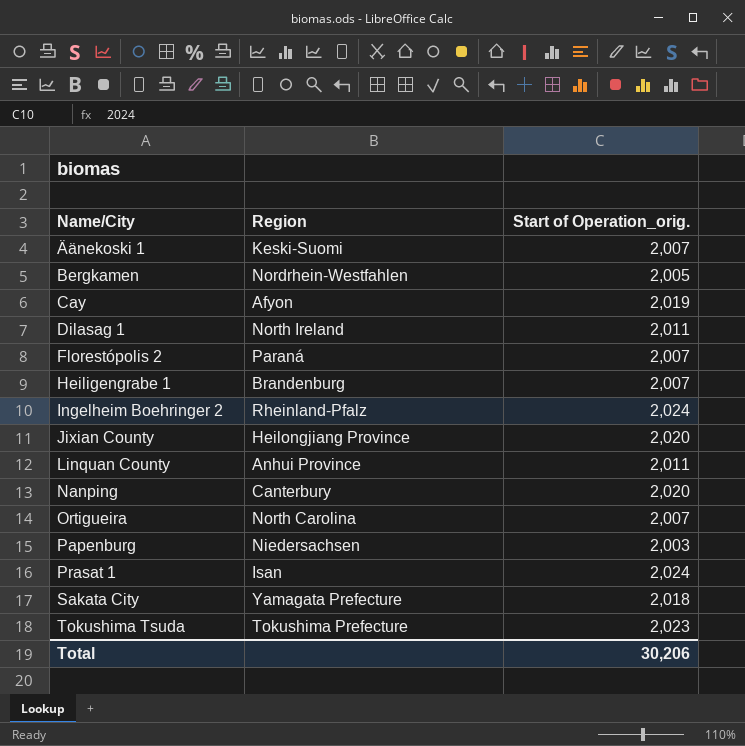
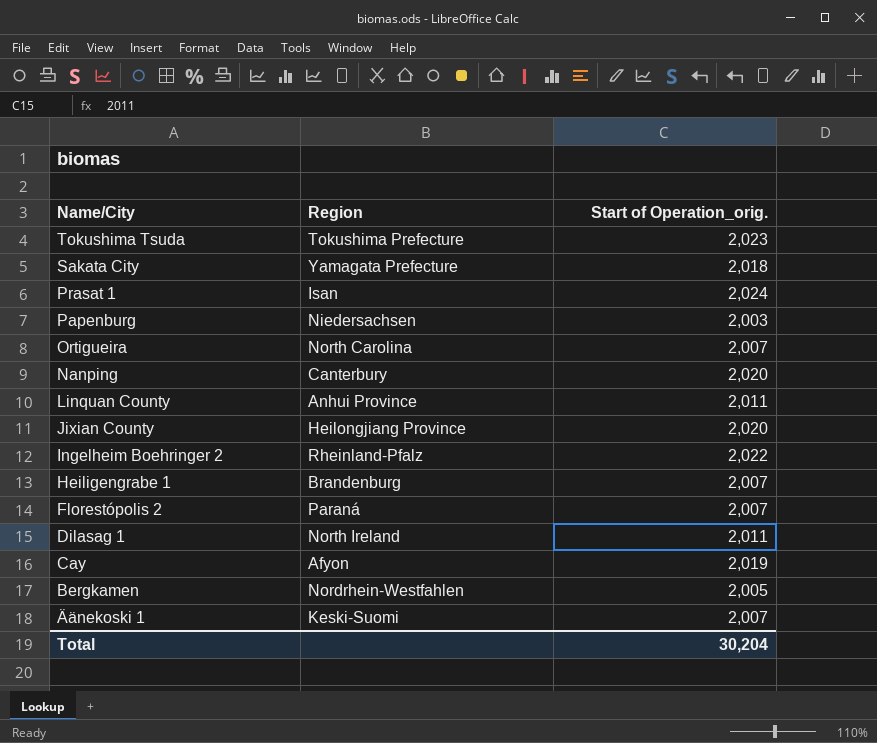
row order: Name/City ascending -> Name/City descending
Ingelheim Boehringer 2 | Start of Operation_orig.: 2,024 -> 2,022
Total | Start of Operation_orig.: 30,206 -> 30,204

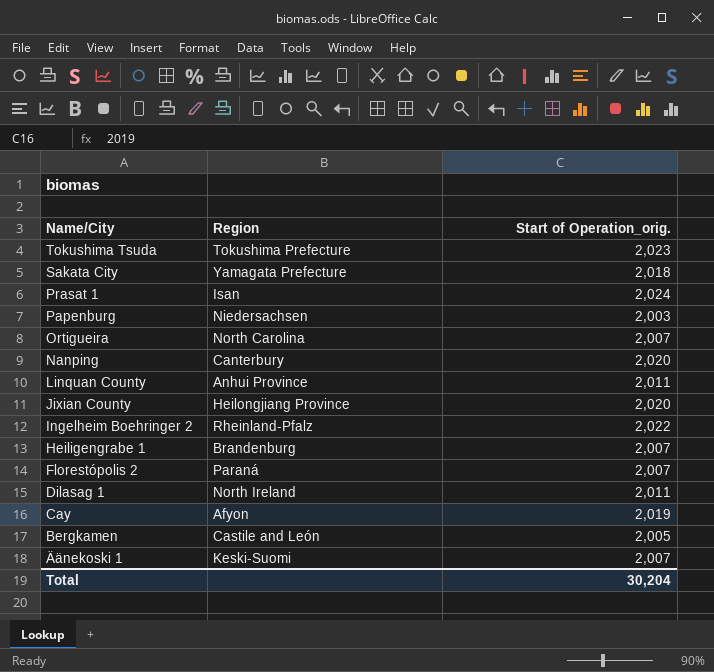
Bergkamen | Region: Nordrhein-Westfahlen -> Castile and León

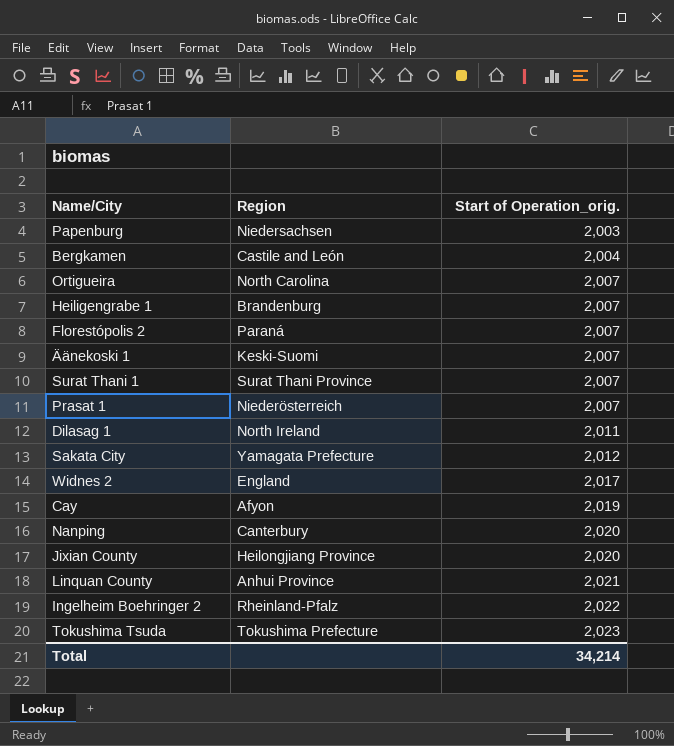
row order: Name/City descending -> Start of Operation_orig. ascending
Bergkamen | Start of Operation_orig.: 2,005 -> 2,004
row Surat Thani 1: none -> Surat Thani Province | 2,007
Prasat 1 | Region: Isan -> Niederösterreich
Prasat 1 | Start of Operation_orig.: 2,024 -> 2,007
Sakata City | Start of Operation_orig.: 2,018 -> 2,012
row Widnes 2: none -> England | 2,017
Linquan County | Start of Operation_orig.: 2,011 -> 2,021
Total | Start of Operation_orig.: 30,204 -> 34,214

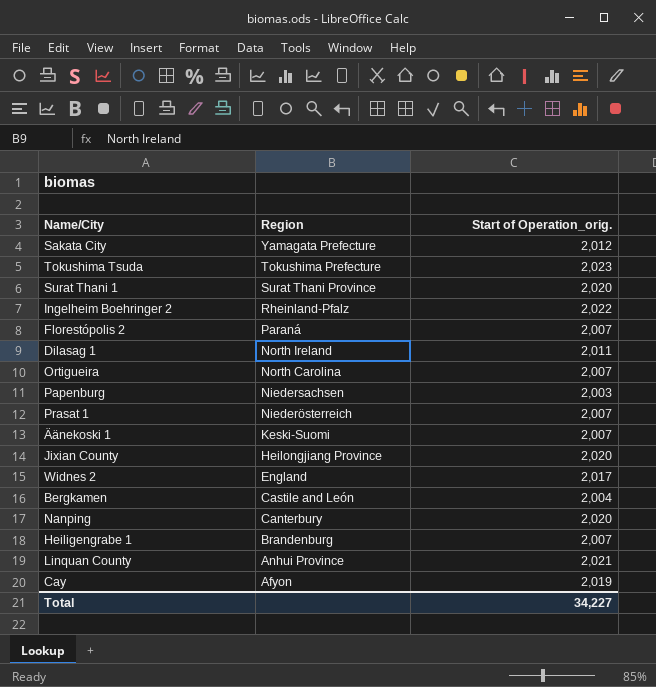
row order: Start of Operation_orig. ascending -> Region descending
Surat Thani 1 | Start of Operation_orig.: 2,007 -> 2,020
Total | Start of Operation_orig.: 34,214 -> 34,227

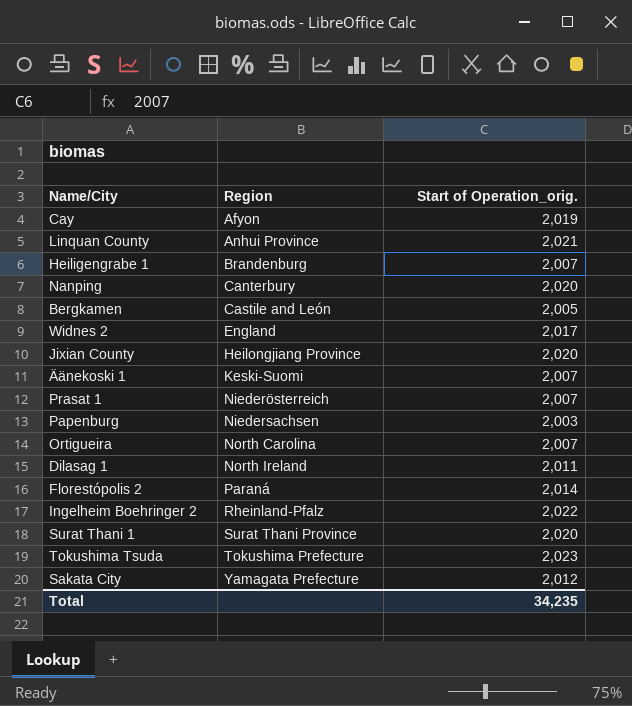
row order: Region descending -> Region ascending
Bergkamen | Start of Operation_orig.: 2,004 -> 2,005
Florestópolis 2 | Start of Operation_orig.: 2,007 -> 2,014
Total | Start of Operation_orig.: 34,227 -> 34,235

